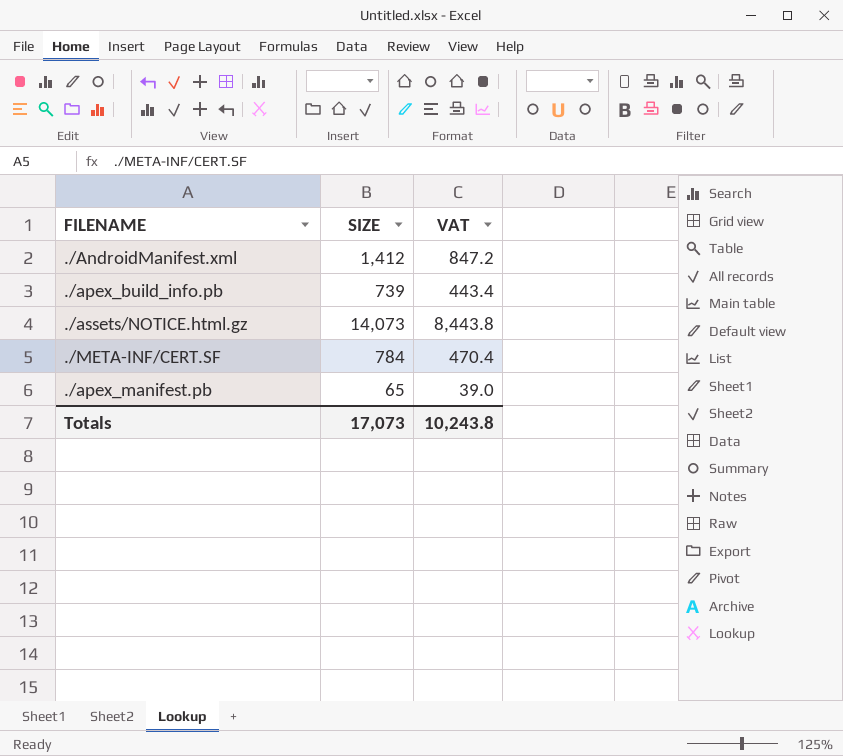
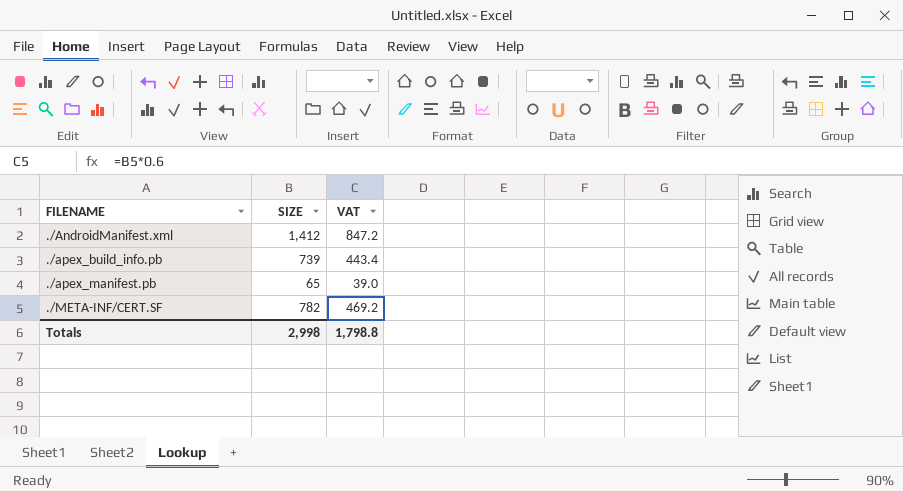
row order: none -> FILENAME ascending
row ./assets/NOTICE.html.gz: 14,073 | 8,443.8 -> none
./META-INF/CERT.SF | SIZE: 784 -> 782
./META-INF/CERT.SF | VAT: 470.4 -> 469.2
Totals | SIZE: 17,073 -> 2,998
Totals | VAT: 10,243.8 -> 1,798.8

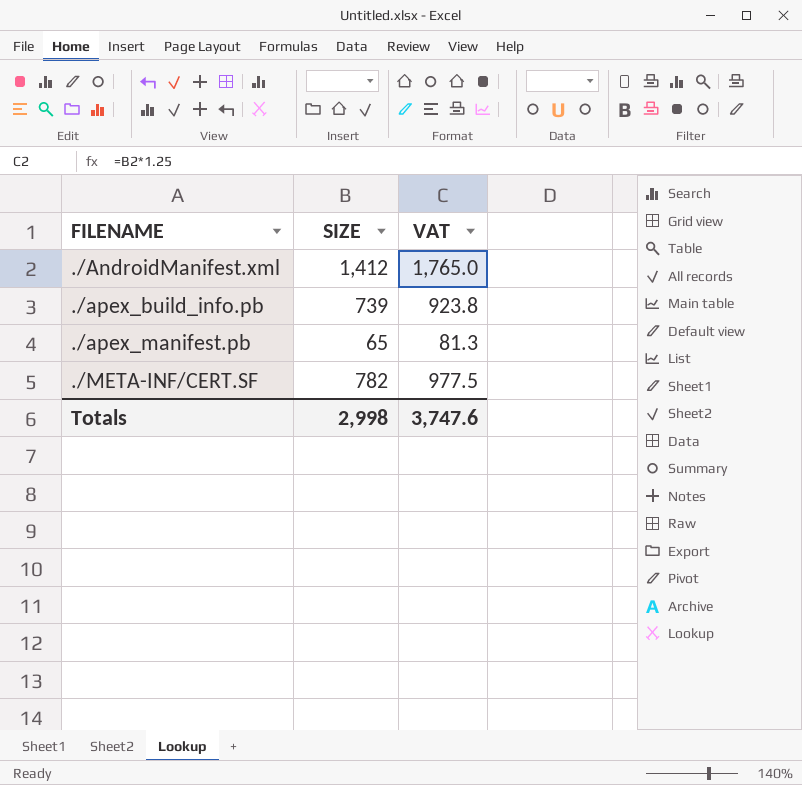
column VAT | formula: [SIZE] * 0.6 -> [SIZE] * 1.25
Totals | VAT: 1,798.8 -> 3,747.6

